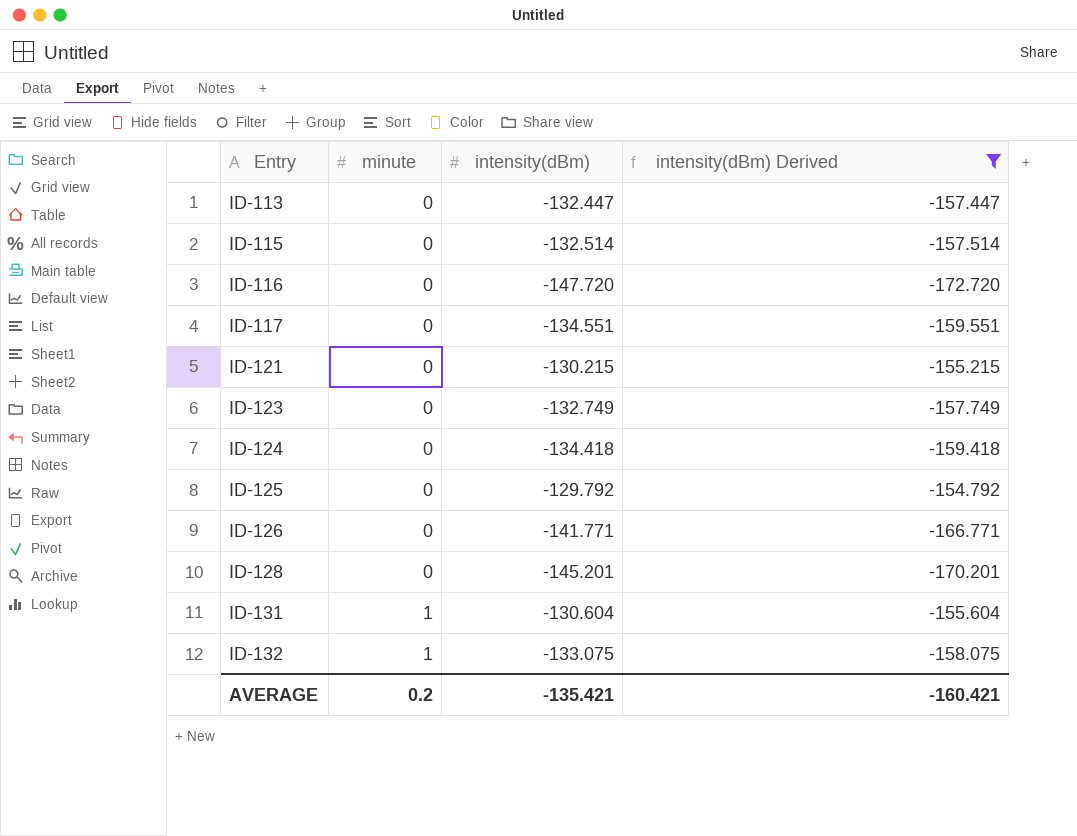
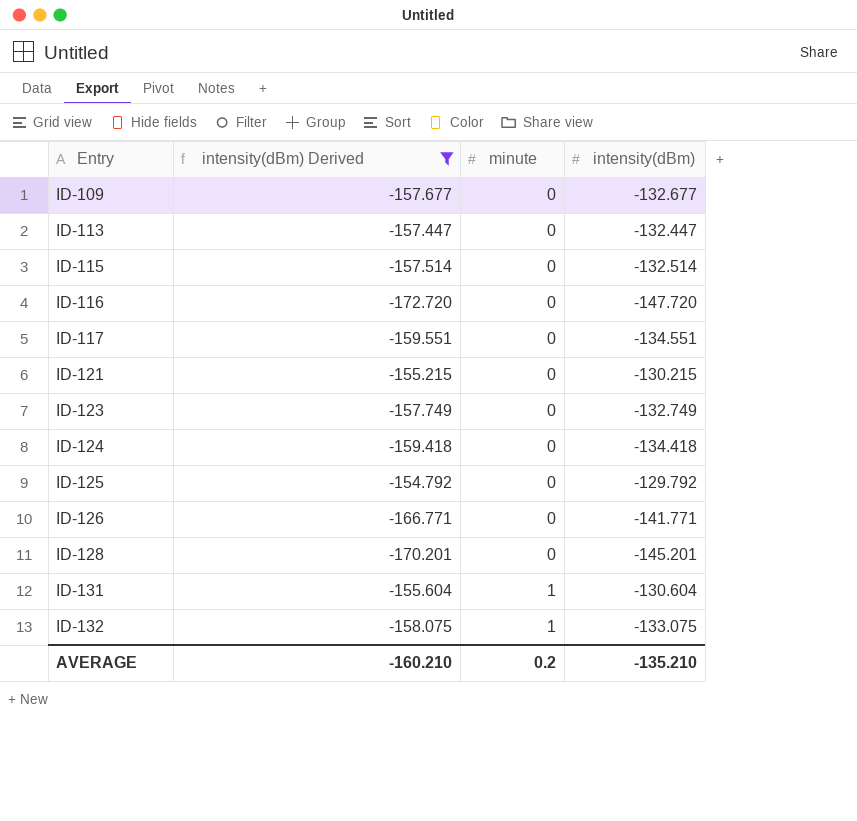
column intensity(dBm) Derived | position: 4 -> 2
row ID-109: none -> -157.677 | 0 | -132.677
AVERAGE | intensity(dBm) Derived: -160.421 -> -160.210
AVERAGE | intensity(dBm): -135.421 -> -135.210

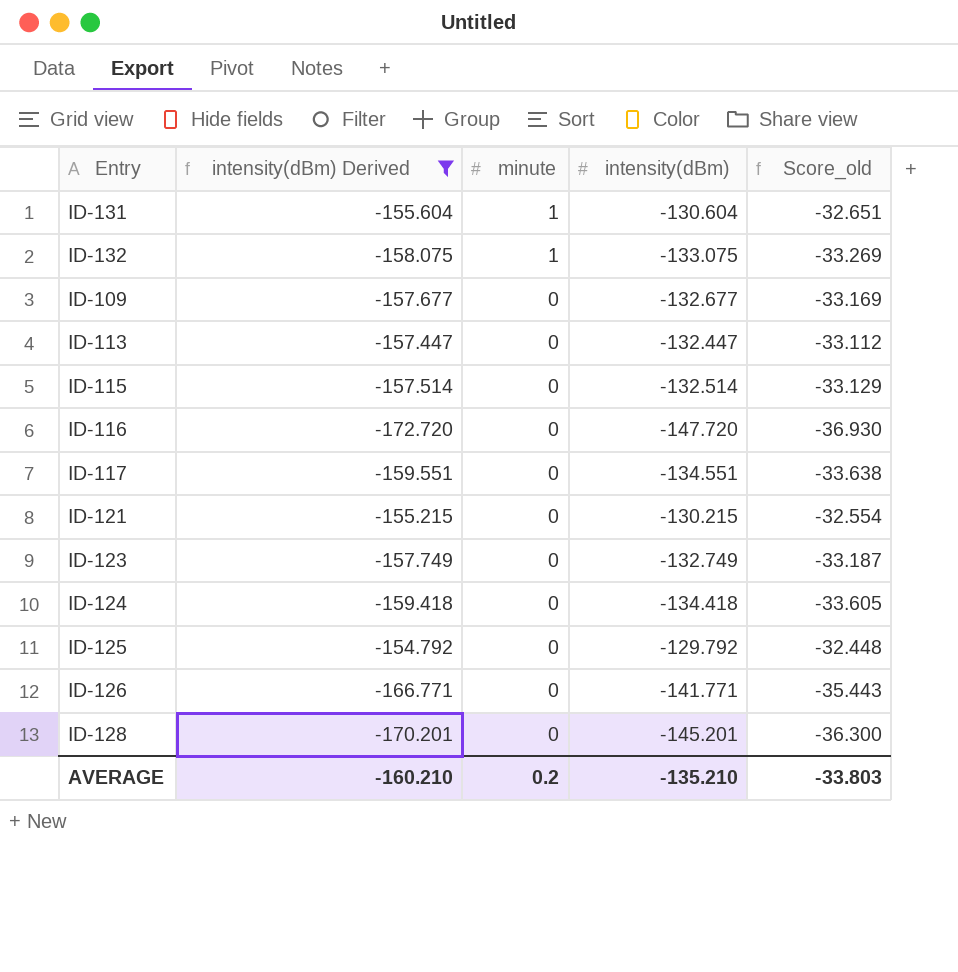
row order: Entry ascending -> minute descending
column Score_old | formula: none -> [intensity(dBm)] * 0.25

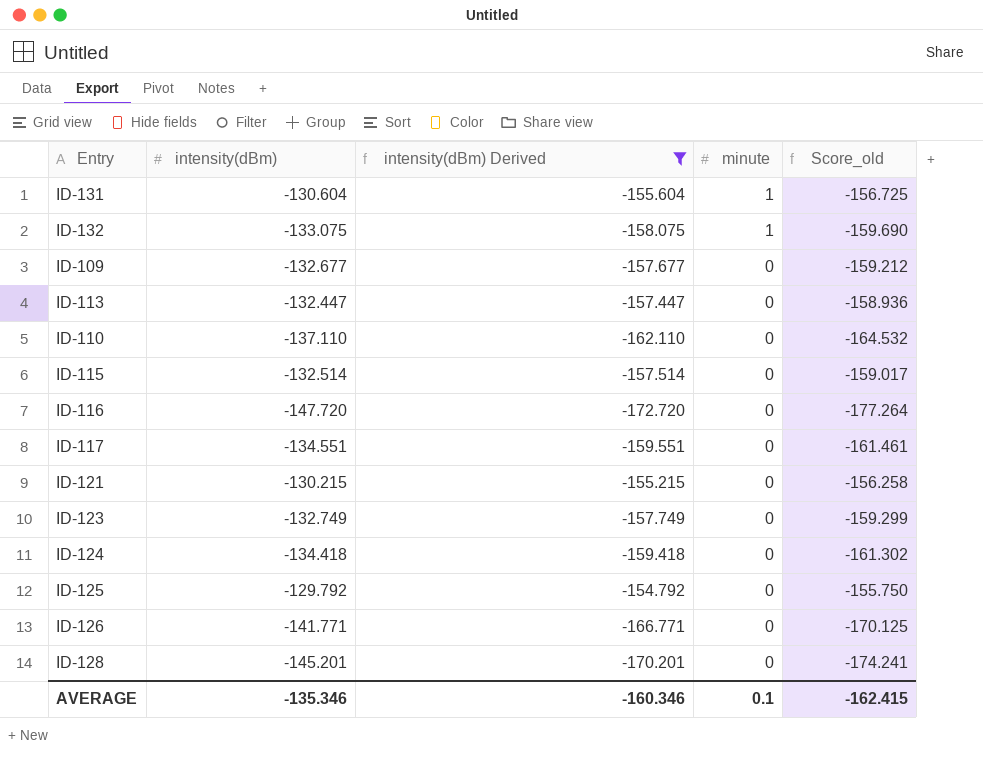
column intensity(dBm) | position: 4 -> 2
column Score_old | formula: [intensity(dBm)] * 0.25 -> [intensity(dBm)] * 1.2
row ID-110: none -> -137.110 | -162.110 | 0 | -164.532
AVERAGE | intensity(dBm): -135.210 -> -135.346
AVERAGE | intensity(dBm) Derived: -160.210 -> -160.346
AVERAGE | minute: 0.2 -> 0.1
AVERAGE | Score_old: -33.803 -> -162.415

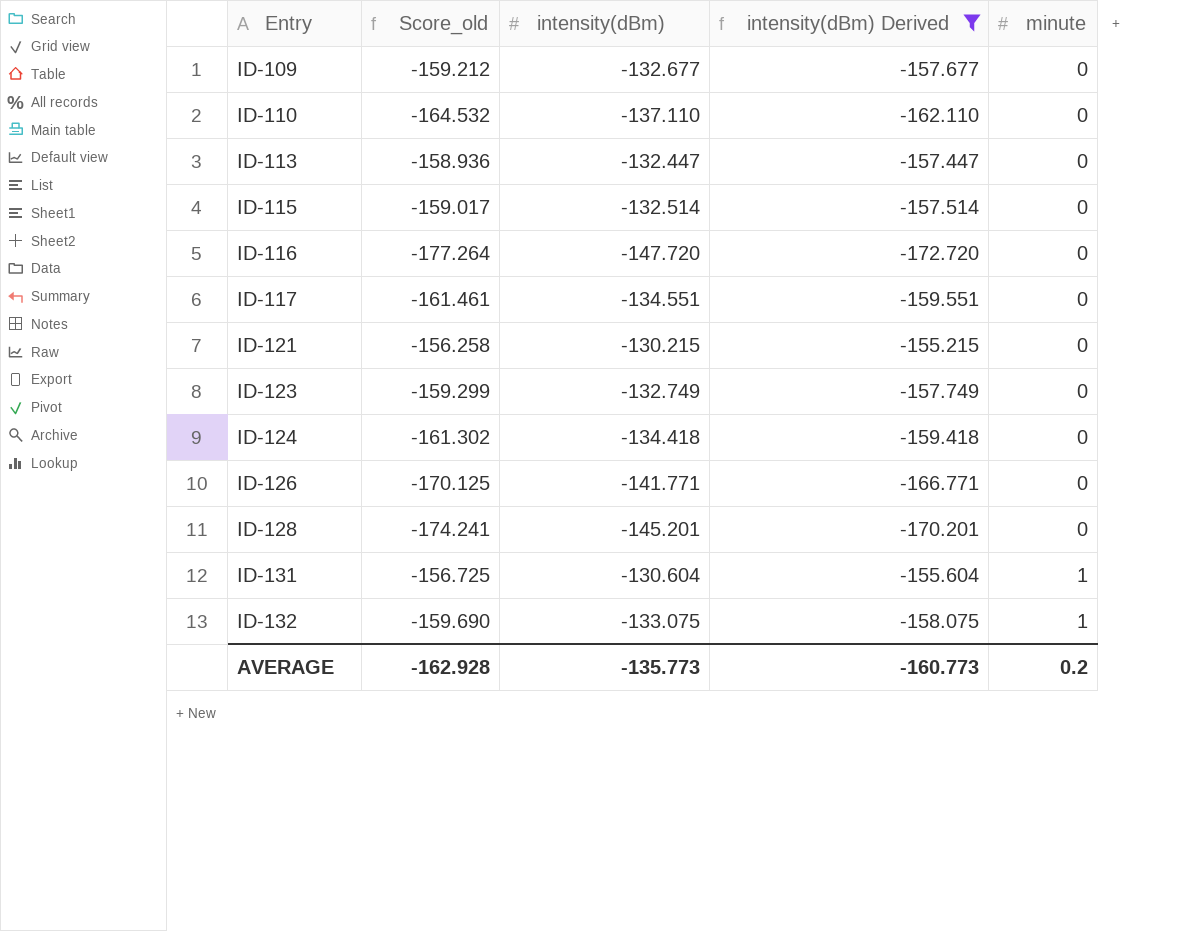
row order: minute descending -> Entry ascending
column Score_old | position: 5 -> 2
row ID-125: -129.792 | -154.792 | 0 | -155.750 -> none
AVERAGE | Score_old: -162.415 -> -162.928
AVERAGE | intensity(dBm): -135.346 -> -135.773
AVERAGE | intensity(dBm) Derived: -160.346 -> -160.773
AVERAGE | minute: 0.1 -> 0.2

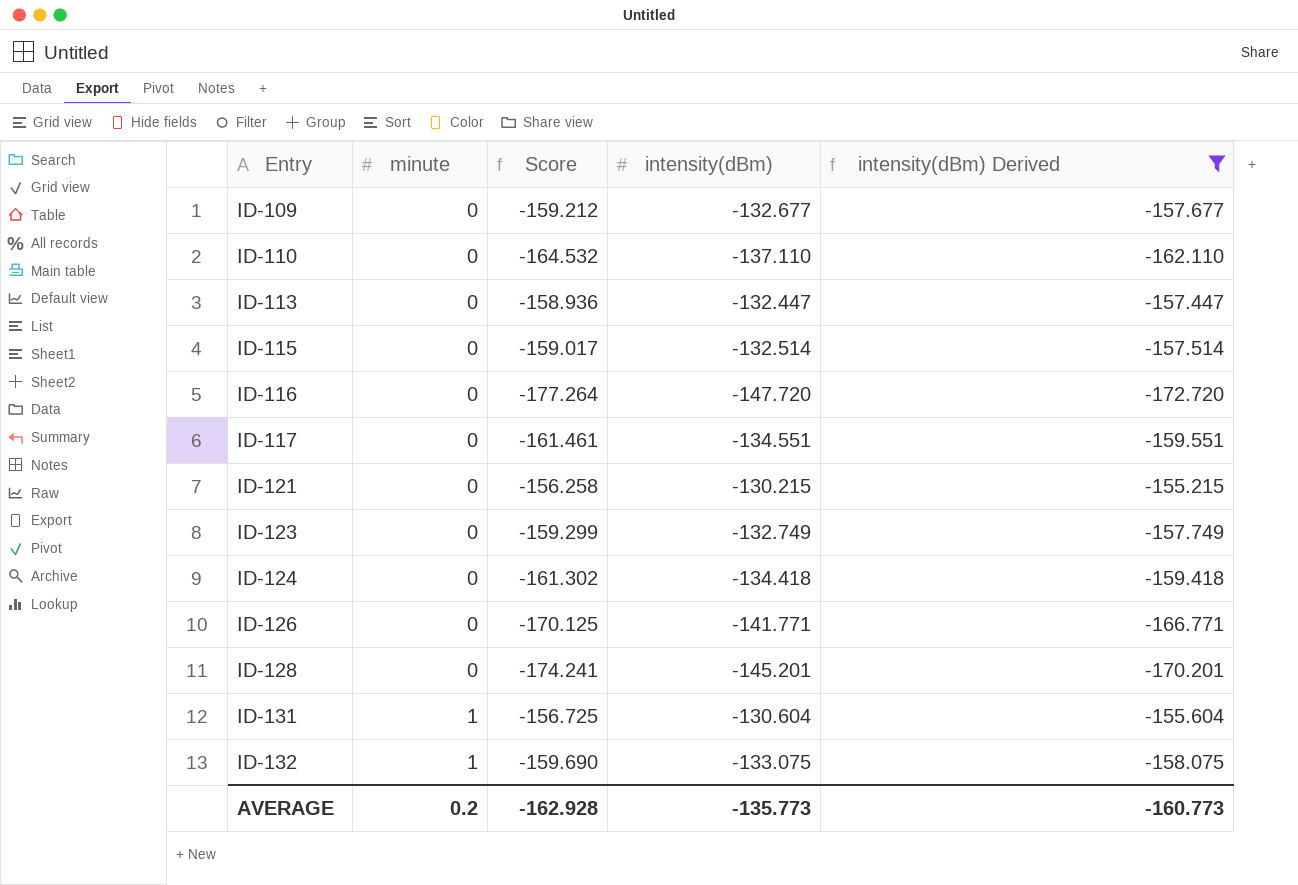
column minute | position: 5 -> 2
column name: Score_old -> Score

